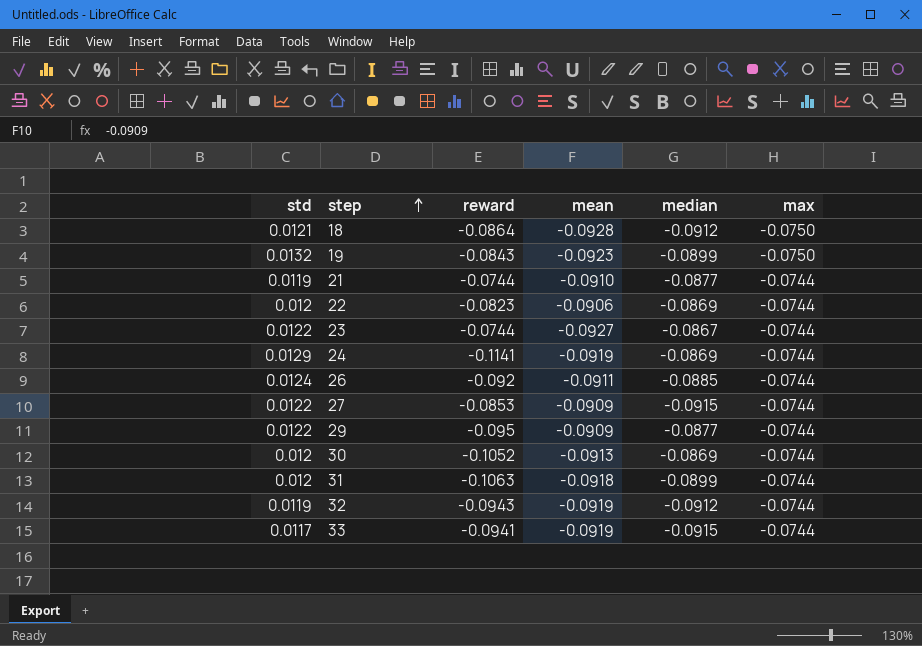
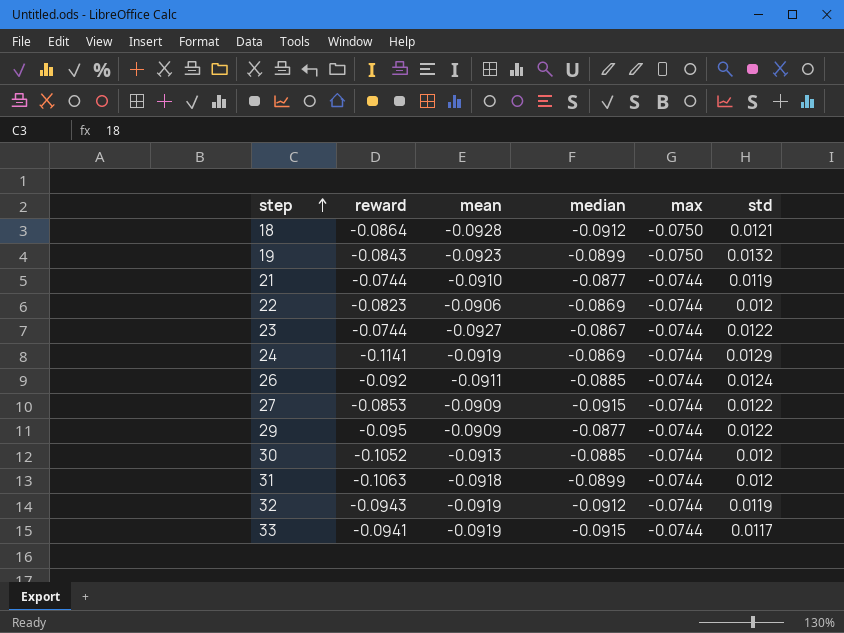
column std | position: 1 -> 6
30 | median: -0.0869 -> -0.0885

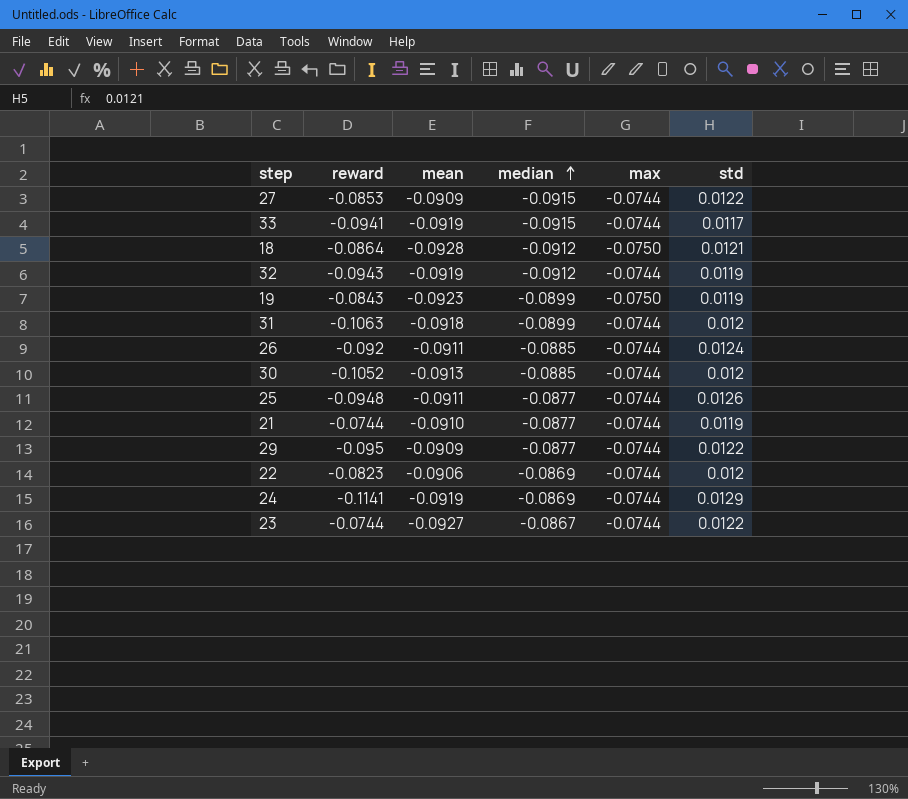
row order: step ascending -> median ascending
19 | std: 0.0132 -> 0.0119
row 25: none -> -0.0948 | -0.0911 | -0.0877 | -0.0744 | 0.0126

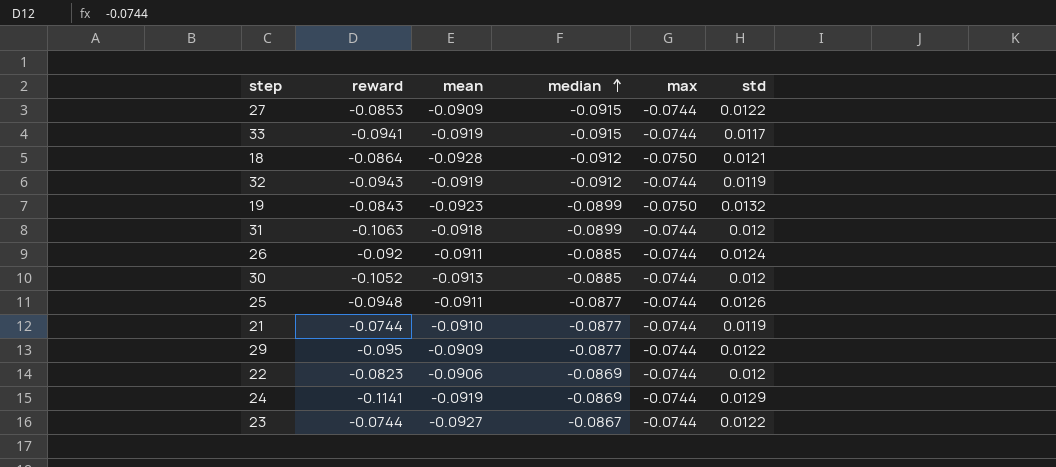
19 | std: 0.0119 -> 0.0132

